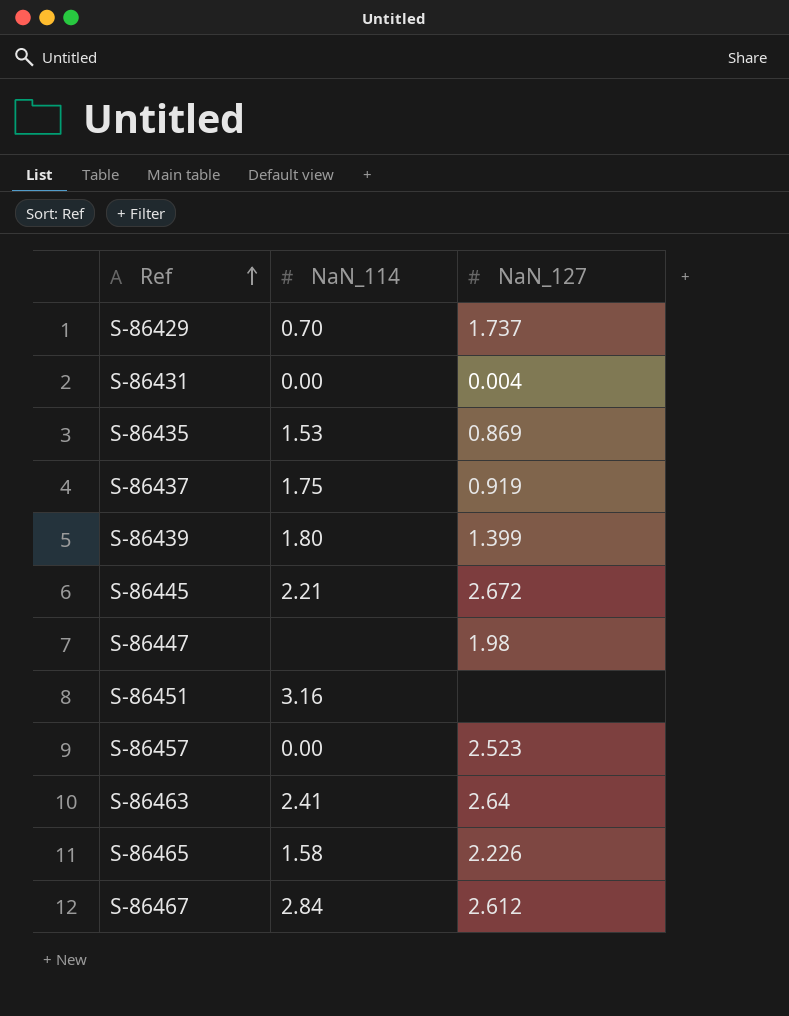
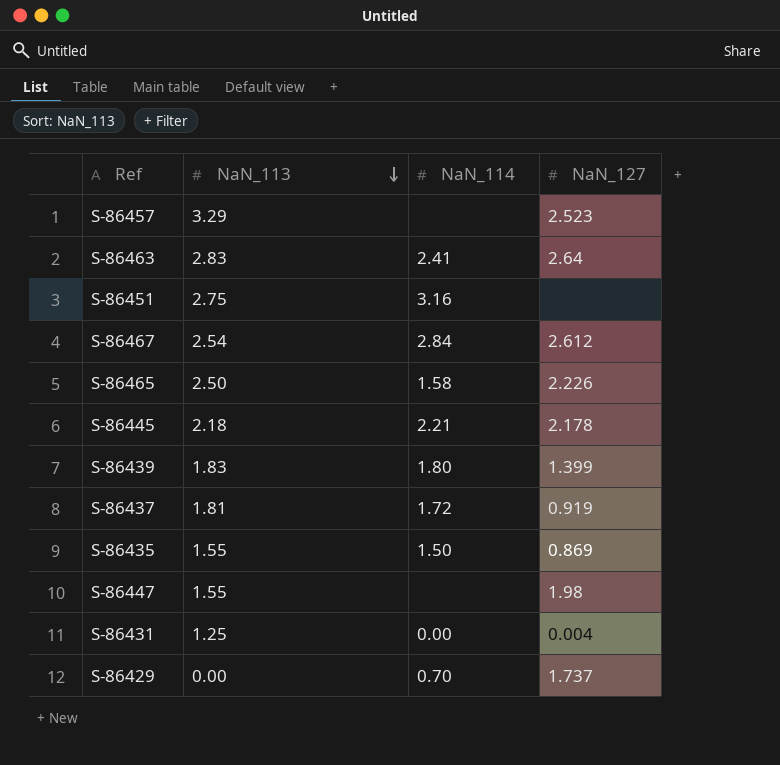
row order: Ref ascending -> NaN_113 descending
column NaN_113 | position: none -> 2
S-86457 | NaN_114: 0.00 -> none
S-86445 | NaN_127: 2.672 -> 2.178
S-86437 | NaN_114: 1.75 -> 1.72
S-86435 | NaN_114: 1.53 -> 1.50

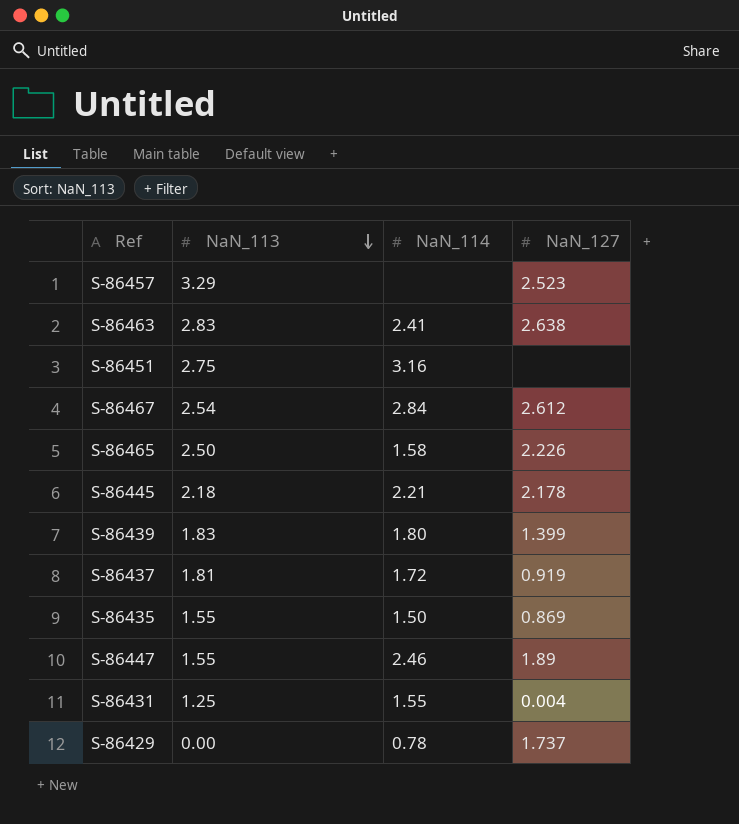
S-86463 | NaN_127: 2.64 -> 2.638
S-86447 | NaN_114: none -> 2.46
S-86447 | NaN_127: 1.98 -> 1.89
S-86431 | NaN_114: 0.00 -> 1.55
S-86429 | NaN_114: 0.70 -> 0.78

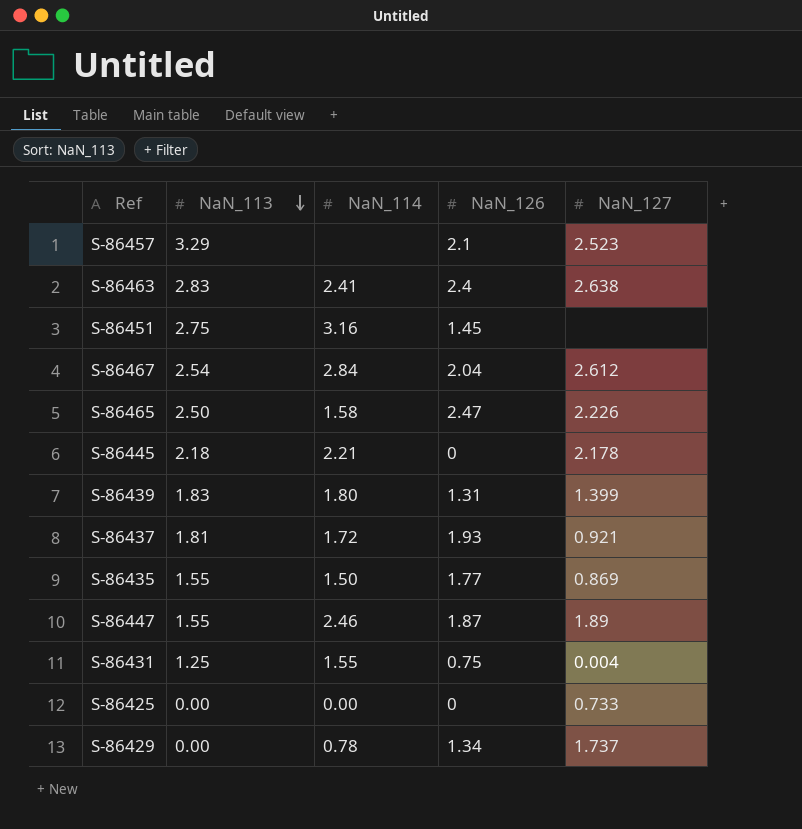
column NaN_126 | position: none -> 4
S-86437 | NaN_127: 0.919 -> 0.921
row S-86425: none -> 0.00 | 0.00 | 0 | 0.733

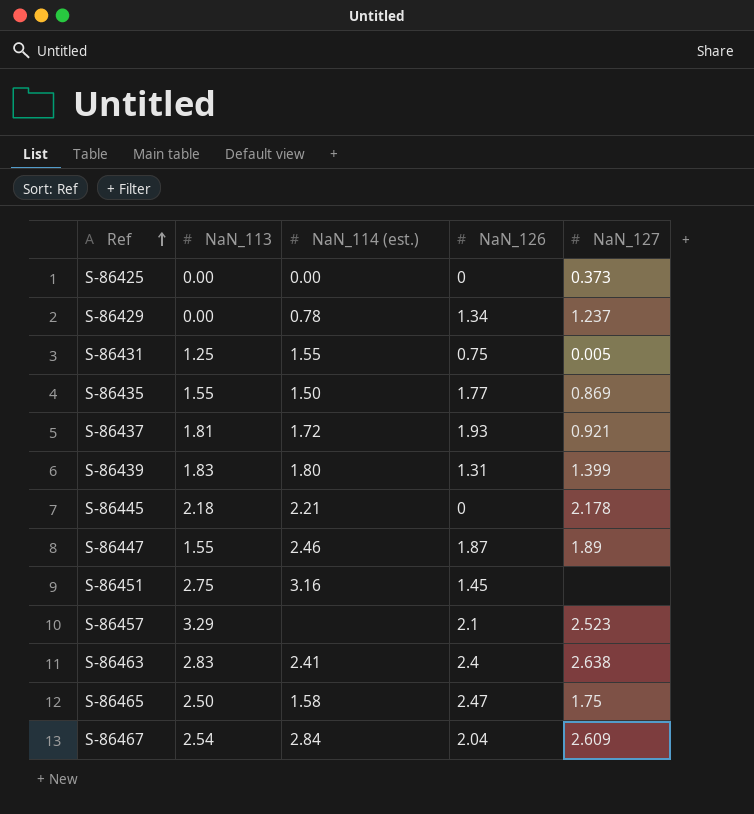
row order: NaN_113 descending -> Ref ascending
column name: NaN_114 -> NaN_114 (est.)
S-86425 | NaN_127: 0.733 -> 0.373
S-86429 | NaN_127: 1.737 -> 1.237
S-86431 | NaN_127: 0.004 -> 0.005
S-86465 | NaN_127: 2.226 -> 1.75
S-86467 | NaN_127: 2.612 -> 2.609

